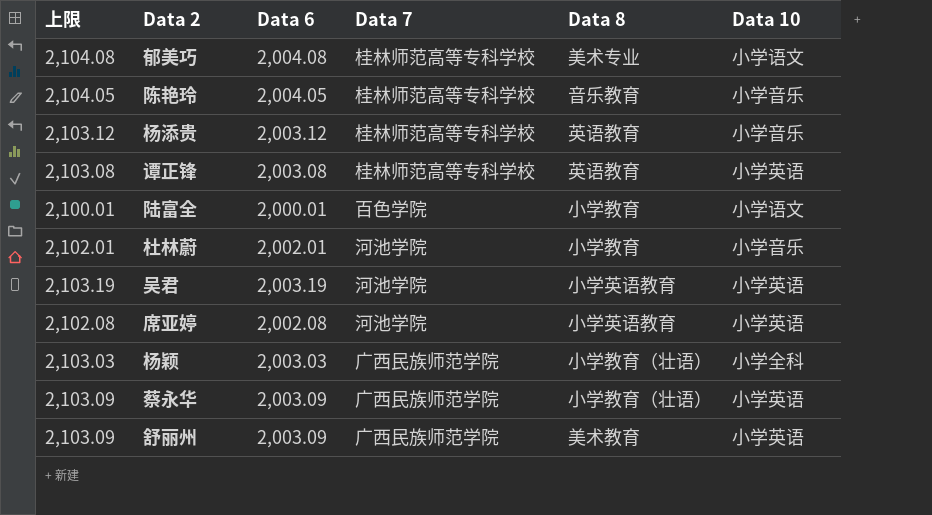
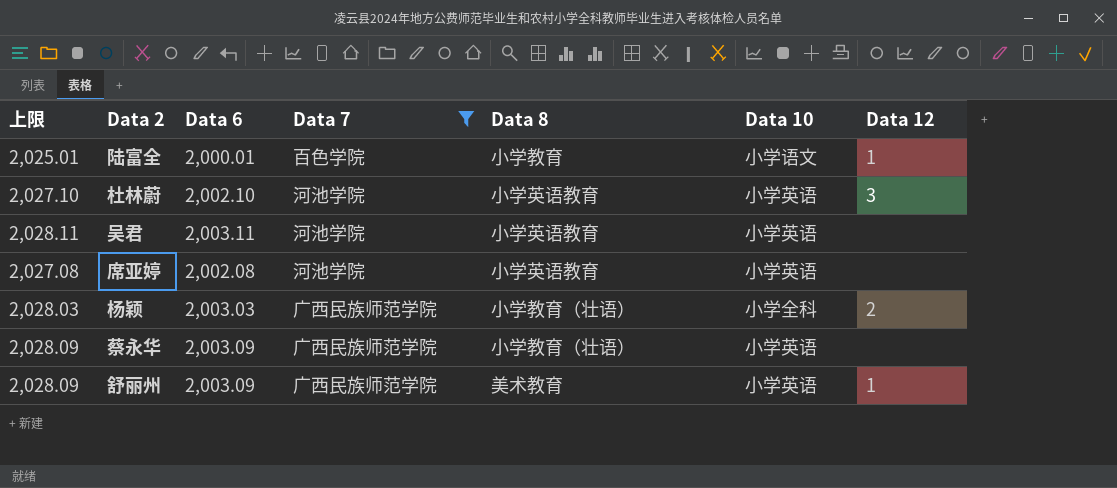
filter: none -> Data 7 != 桂林师范高等专科学校
column 上限 | formula: [Data 6] + 100 -> [Data 6] + 25
column Data 12 | position: none -> 7
杜林蔚 | Data 6: 2,002.01 -> 2,002.10
杜林蔚 | Data 8: 小学教育 -> 小学英语教育
杜林蔚 | Data 10: 小学音乐 -> 小学英语
吴君 | Data 6: 2,003.19 -> 2,003.11

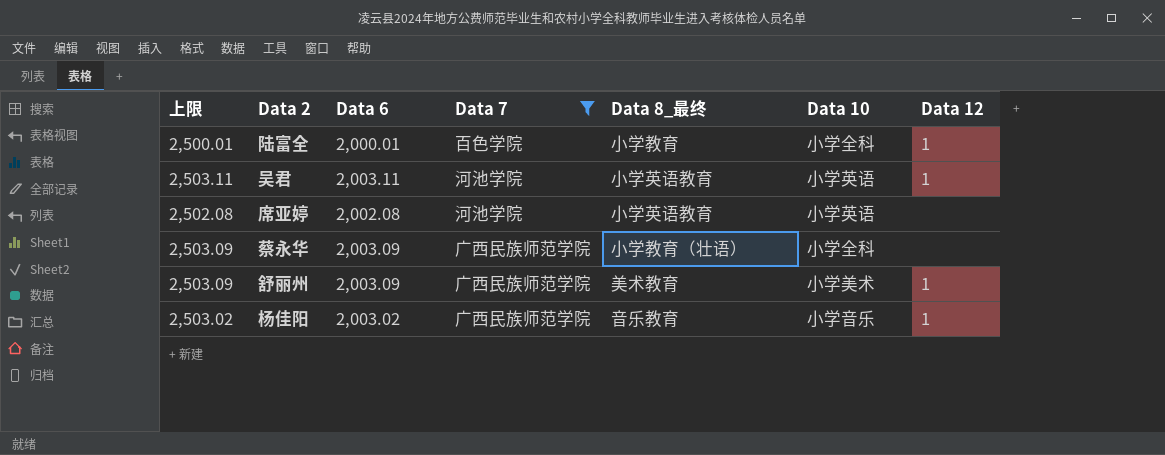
column 上限 | formula: [Data 6] + 25 -> [Data 6] + 500
column name: Data 8 -> Data 8_最终
row 杜林蔚: 2,027.10 | 2,002.10 | 河池学院 | 小学英语教育 | 小学英语 | 3 -> none
row 杨颖: 2,028.03 | 2,003.03 | 广西民族师范学院 | 小学教育（壮语） | 小学全科 | 2 -> none
陆富全 | Data 10: 小学语文 -> 小学全科
吴君 | Data 12: none -> 1
蔡永华 | Data 10: 小学英语 -> 小学全科
舒丽州 | Data 10: 小学英语 -> 小学美术
row 杨佳阳: none -> 2,503.02 | 2,003.02 | 广西民族师范学院 | 音乐教育 | 小学音乐 | 1

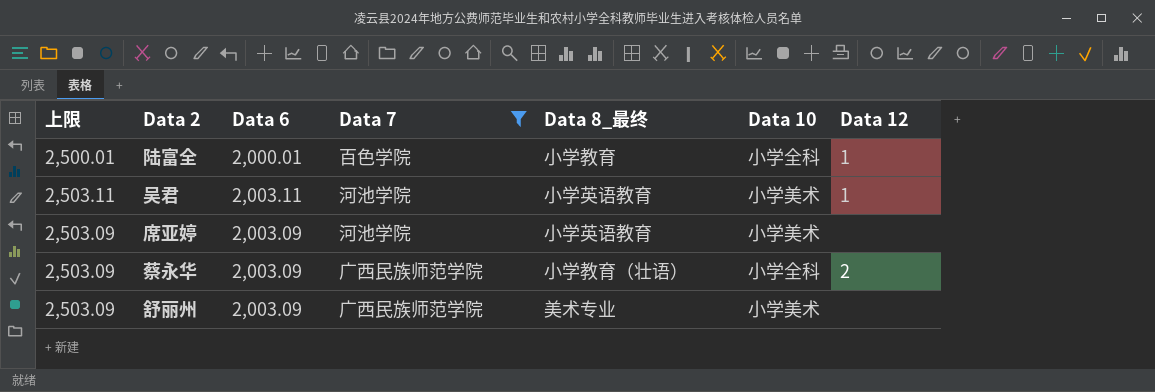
row 杨佳阳: 2,503.02 | 2,003.02 | 广西民族师范学院 | 音乐教育 | 小学音乐 | 1 -> none
吴君 | Data 10: 小学英语 -> 小学美术
席亚婷 | 上限: 2,502.08 -> 2,503.09
席亚婷 | Data 6: 2,002.08 -> 2,003.09
席亚婷 | Data 10: 小学英语 -> 小学美术
蔡永华 | Data 12: none -> 2
舒丽州 | Data 8_最终: 美术教育 -> 美术专业
舒丽州 | Data 12: 1 -> none

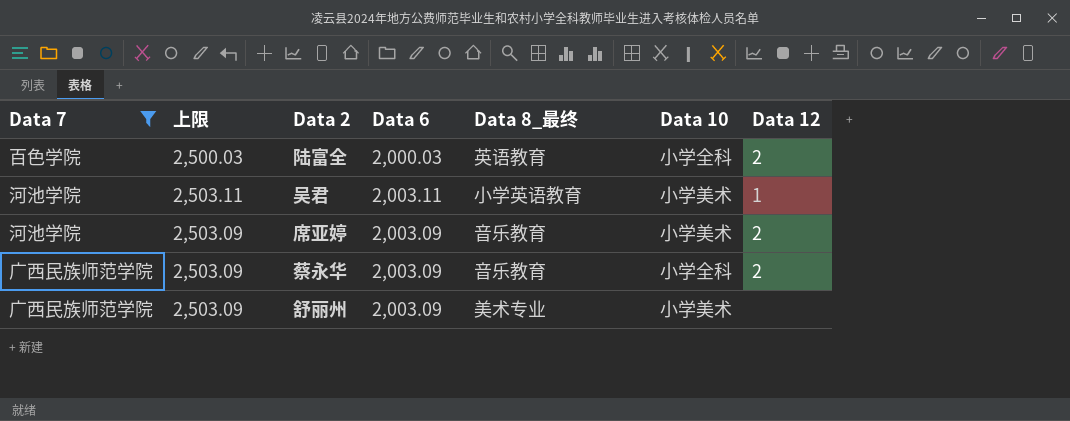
column Data 7 | position: 4 -> 1
陆富全 | 上限: 2,500.01 -> 2,500.03
陆富全 | Data 6: 2,000.01 -> 2,000.03
陆富全 | Data 8_最终: 小学教育 -> 英语教育
陆富全 | Data 12: 1 -> 2
席亚婷 | Data 8_最终: 小学英语教育 -> 音乐教育
席亚婷 | Data 12: none -> 2
蔡永华 | Data 8_最终: 小学教育（壮语） -> 音乐教育

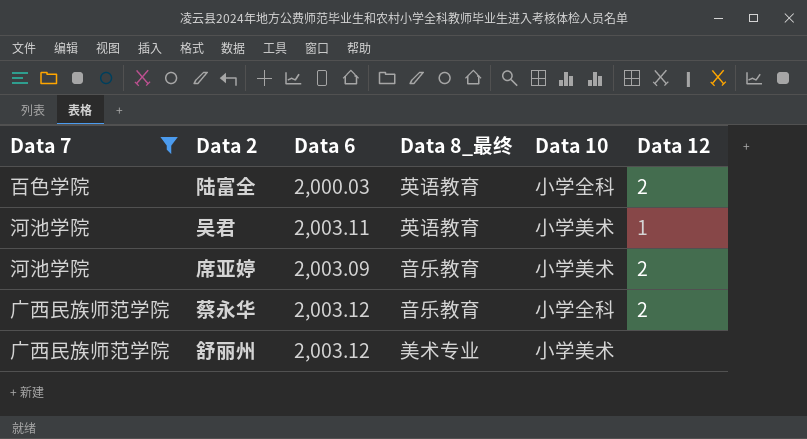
column 上限 | formula: [Data 6] + 500 -> none
吴君 | Data 8_最终: 小学英语教育 -> 英语教育
蔡永华 | Data 6: 2,003.09 -> 2,003.12
舒丽州 | Data 6: 2,003.09 -> 2,003.12

